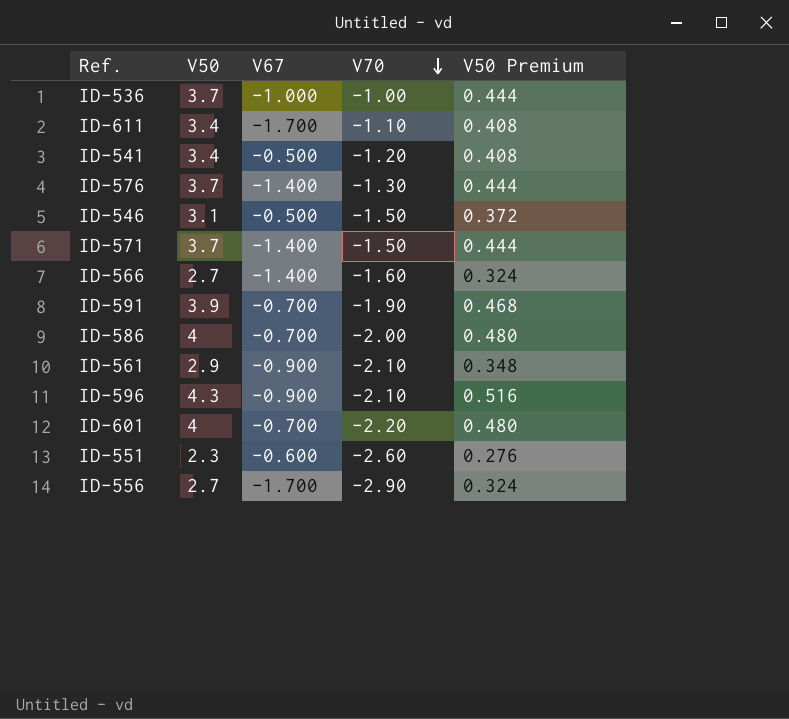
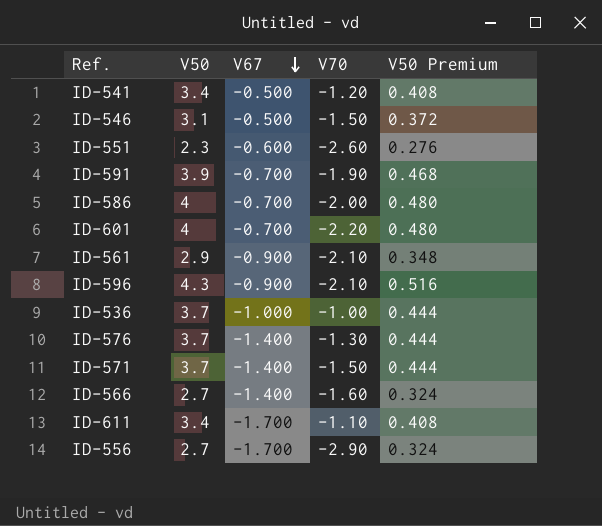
row order: V70 descending -> V67 descending

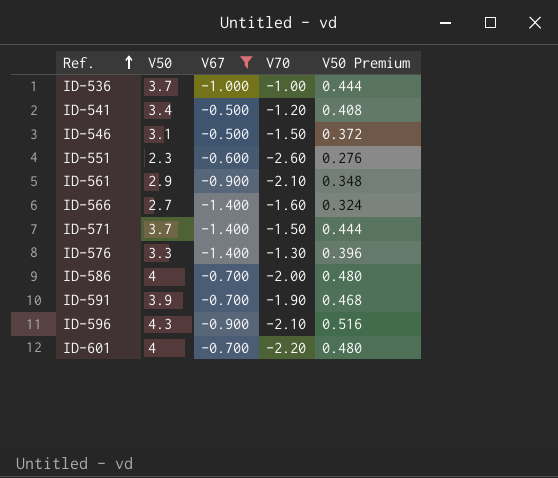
filter: none -> V67 != -1.700
row order: V67 descending -> Ref. ascending
ID-576 | V50: 3.7 -> 3.3
ID-576 | V50 Premium: 0.444 -> 0.396

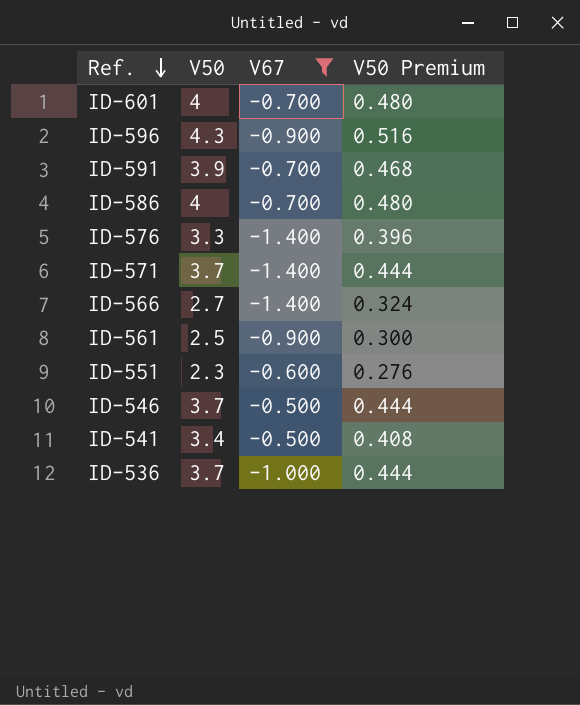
row order: Ref. ascending -> Ref. descending
column V70 | position: 4 -> none
ID-561 | V50: 2.9 -> 2.5
ID-561 | V50 Premium: 0.348 -> 0.300
ID-546 | V50: 3.1 -> 3.7
ID-546 | V50 Premium: 0.372 -> 0.444

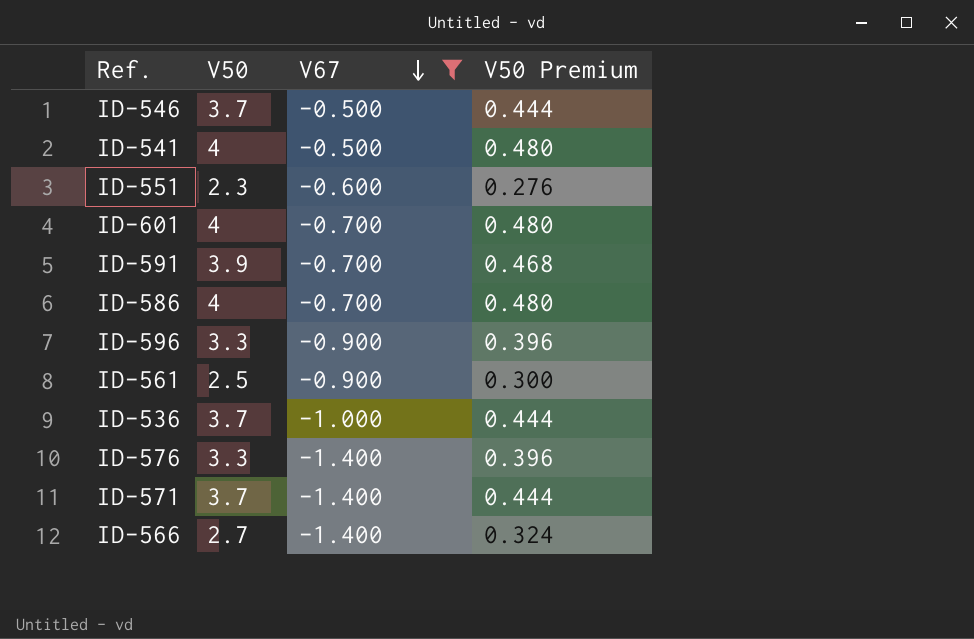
row order: Ref. descending -> V67 descending
ID-541 | V50: 3.4 -> 4
ID-541 | V50 Premium: 0.408 -> 0.480
ID-596 | V50: 4.3 -> 3.3
ID-596 | V50 Premium: 0.516 -> 0.396

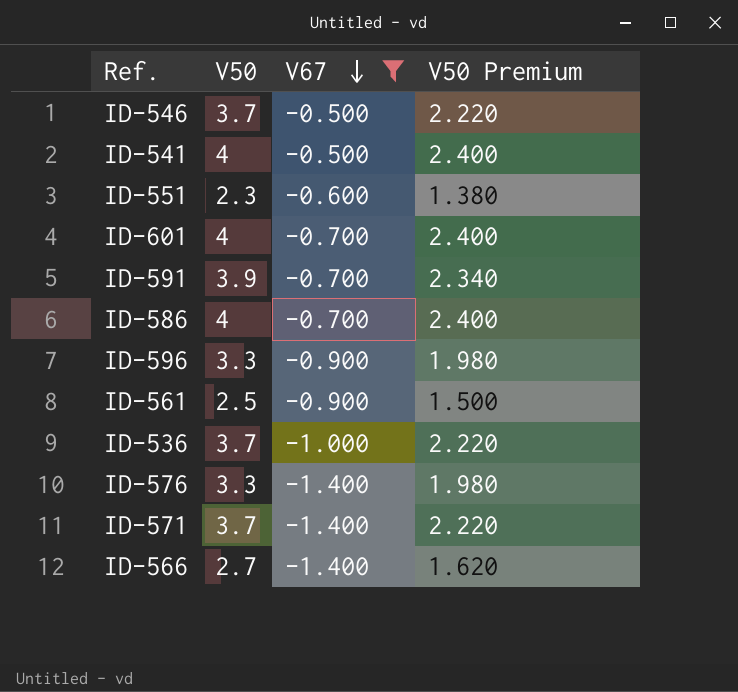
column V50 Premium | formula: [V50] * 0.12 -> [V50] * 0.6

